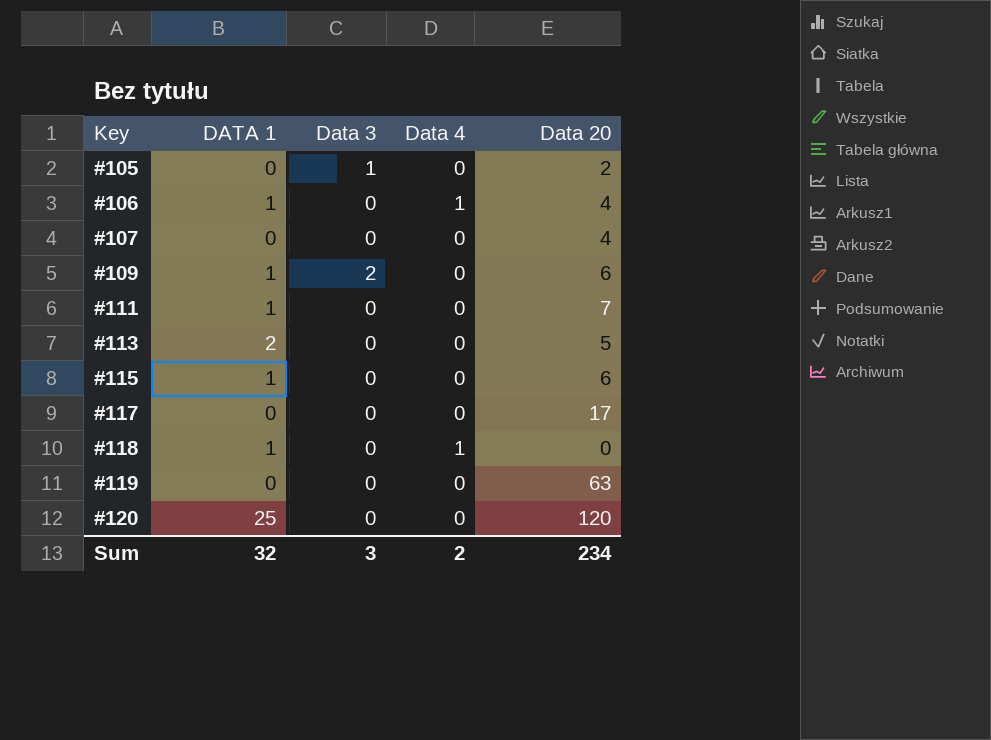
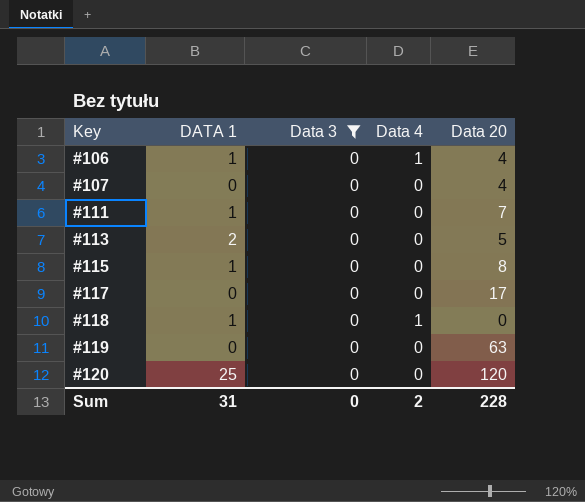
filter: none -> Data 3 = 0
#115 | Data 20: 6 -> 8
Sum | DATA 1: 32 -> 31
Sum | Data 3: 3 -> 0
Sum | Data 20: 234 -> 228

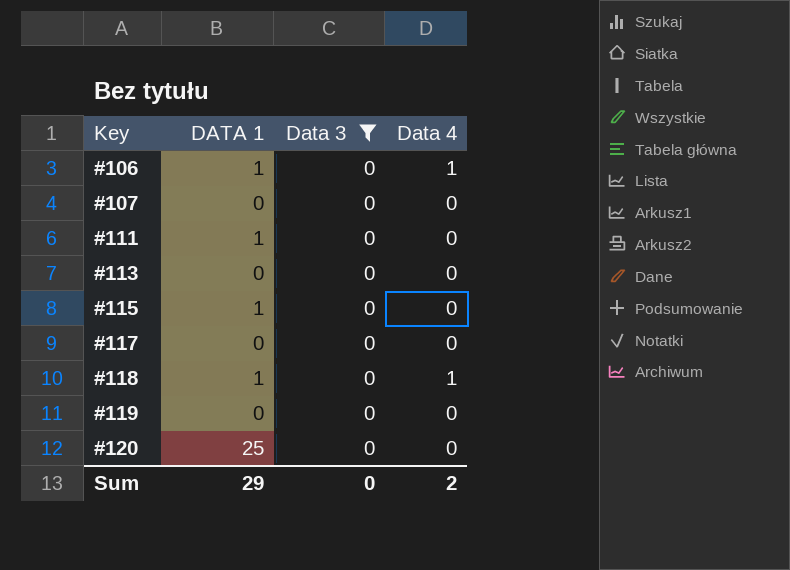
column Data 20 | position: 5 -> none
#113 | DATA 1: 2 -> 0
Sum | DATA 1: 31 -> 29

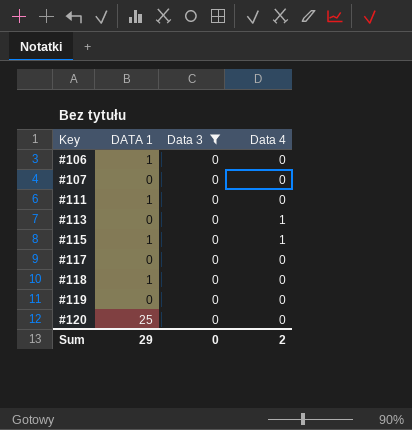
#106 | Data 4: 1 -> 0
#113 | Data 4: 0 -> 1
#115 | Data 4: 0 -> 1
#118 | Data 4: 1 -> 0

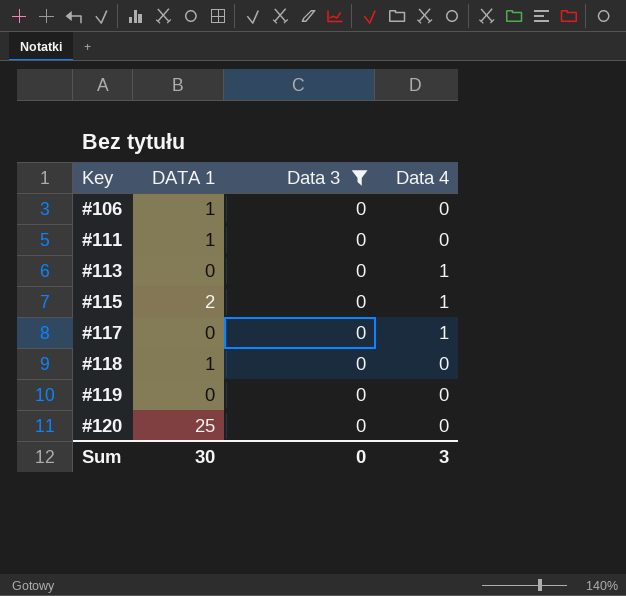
row #107: 0 | 0 | 0 -> none
#115 | DATA 1: 1 -> 2
#117 | Data 4: 0 -> 1
Sum | DATA 1: 29 -> 30
Sum | Data 4: 2 -> 3

